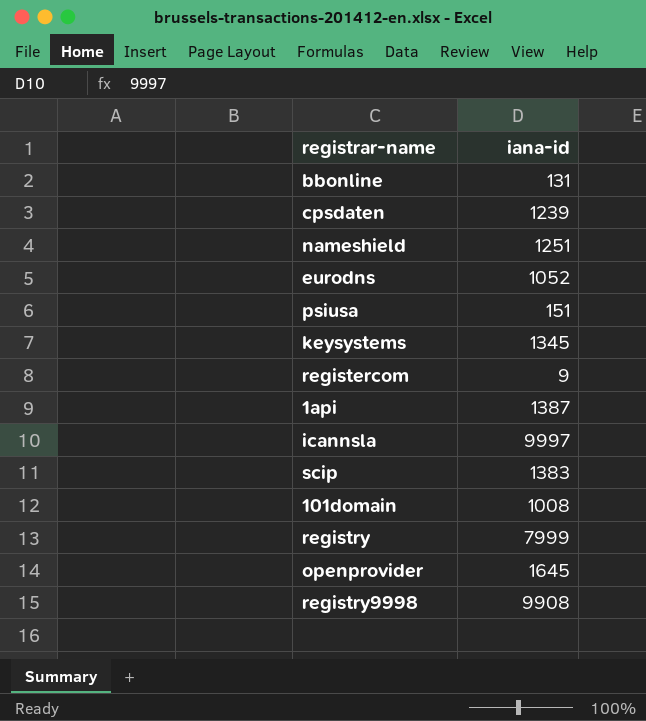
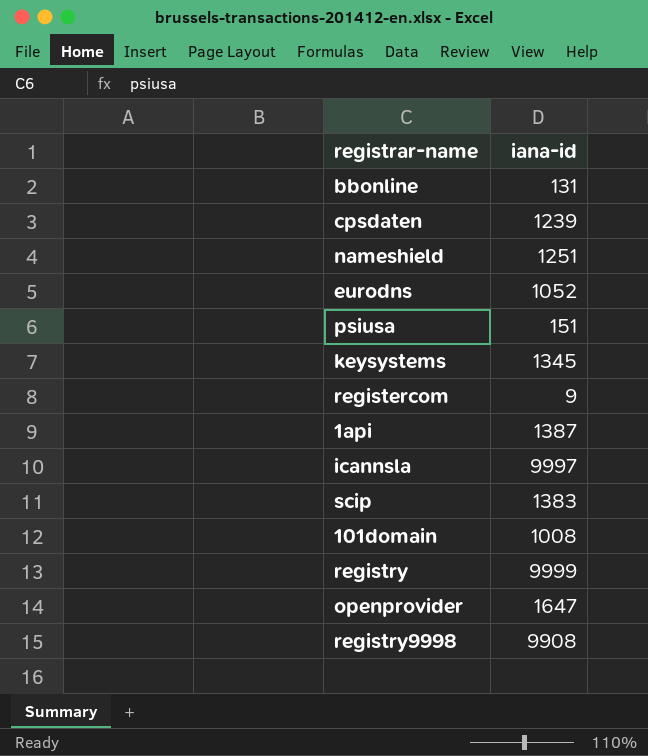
registry | iana-id: 7999 -> 9999
openprovider | iana-id: 1645 -> 1647

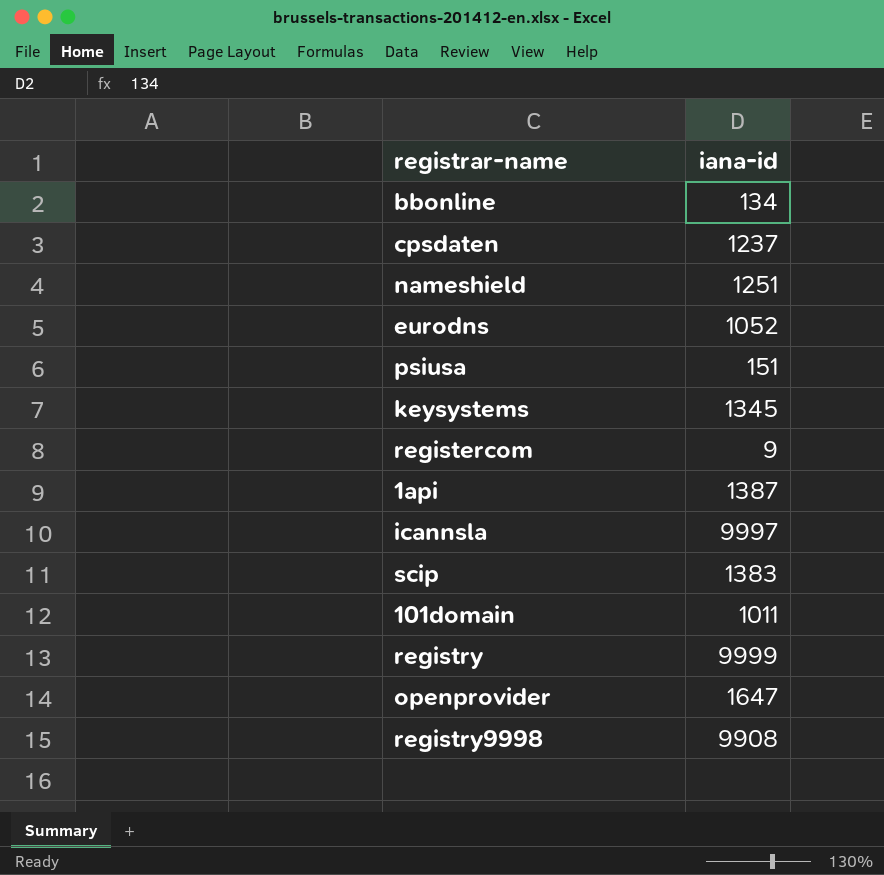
bbonline | iana-id: 131 -> 134
cpsdaten | iana-id: 1239 -> 1237
101domain | iana-id: 1008 -> 1011

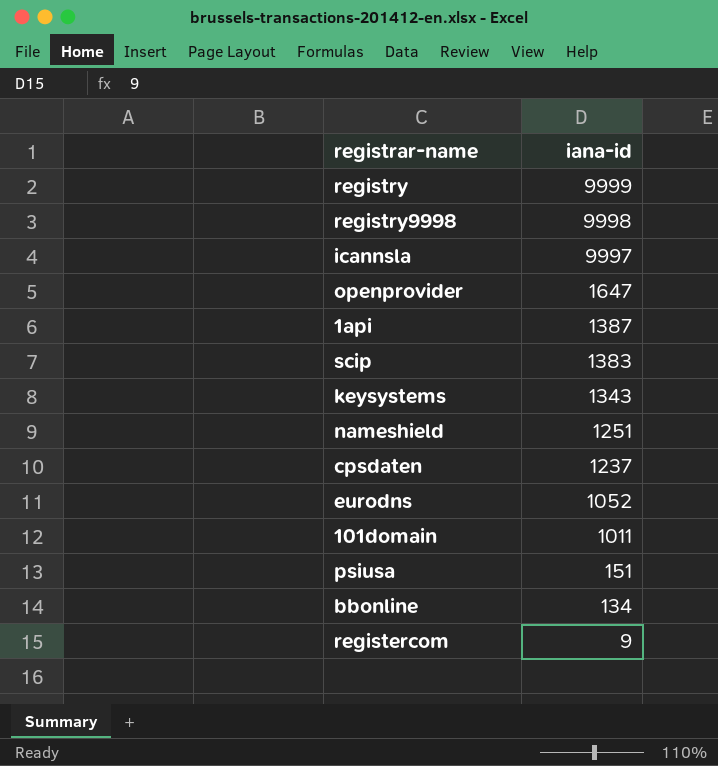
row order: none -> iana-id descending
registry9998 | iana-id: 9908 -> 9998
keysystems | iana-id: 1345 -> 1343

